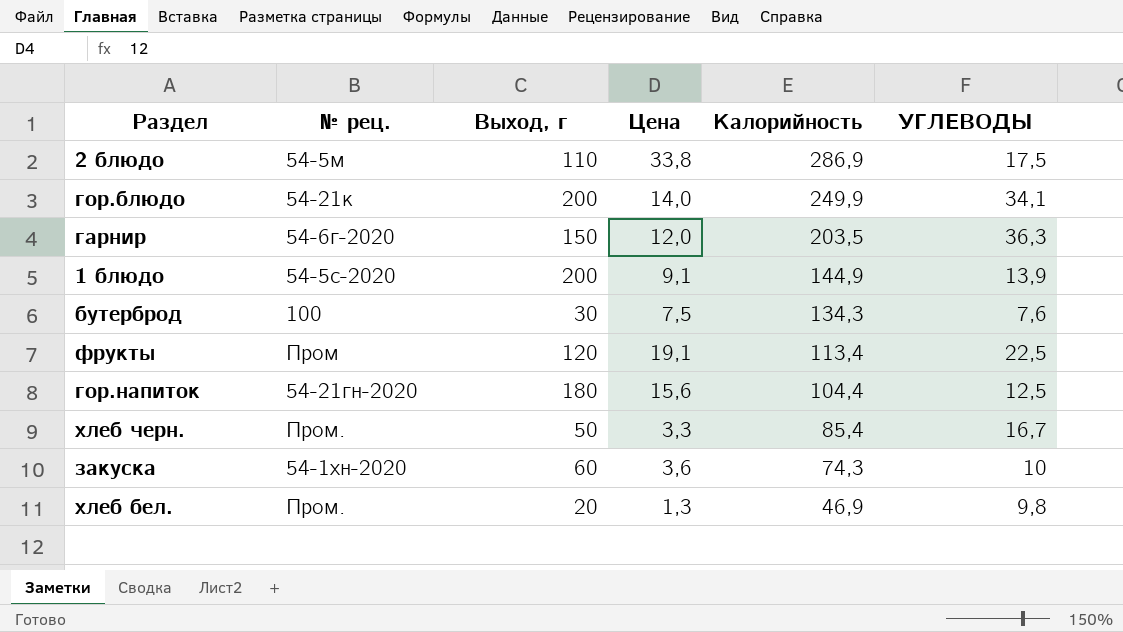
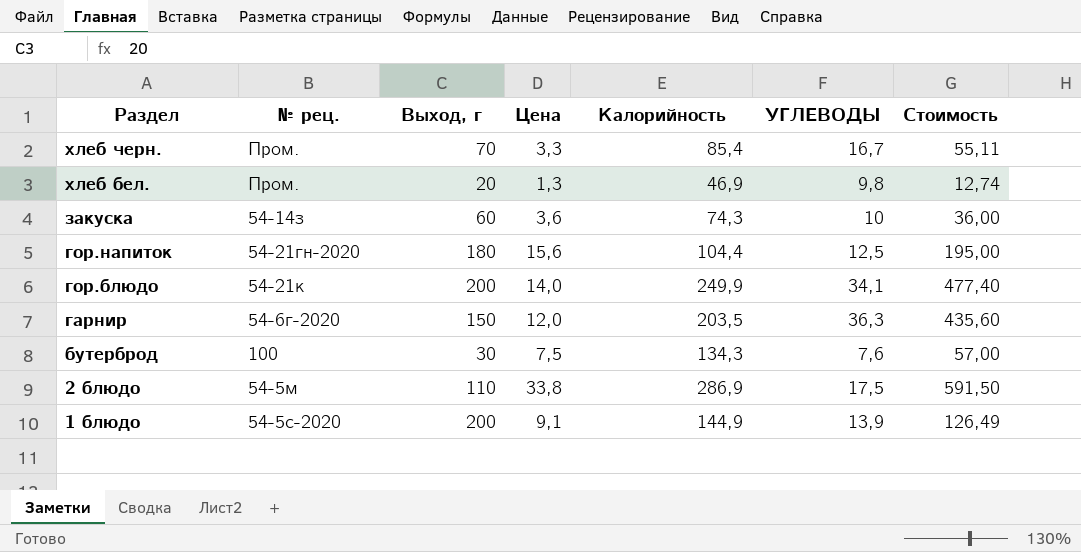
row order: Калорийность descending -> Раздел descending
column Стоимость | formula: none -> [Цена] * [УГЛЕВОДЫ]
row фрукты: Пром | 120 | 19,1 | 113,4 | 22,5 -> none
хлеб черн. | Выход, г: 50 -> 70
закуска | № рец.: 54-1хн-2020 -> 54-14з

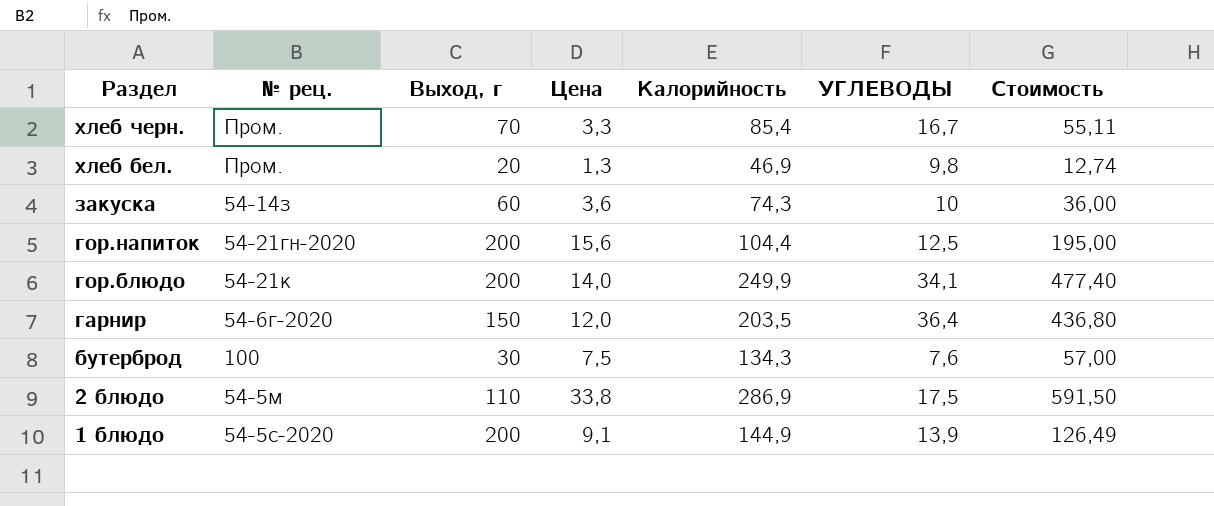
гор.напиток | Выход, г: 180 -> 200
гарнир | УГЛЕВОДЫ: 36,3 -> 36,4
гарнир | Стоимость: 435,60 -> 436,80

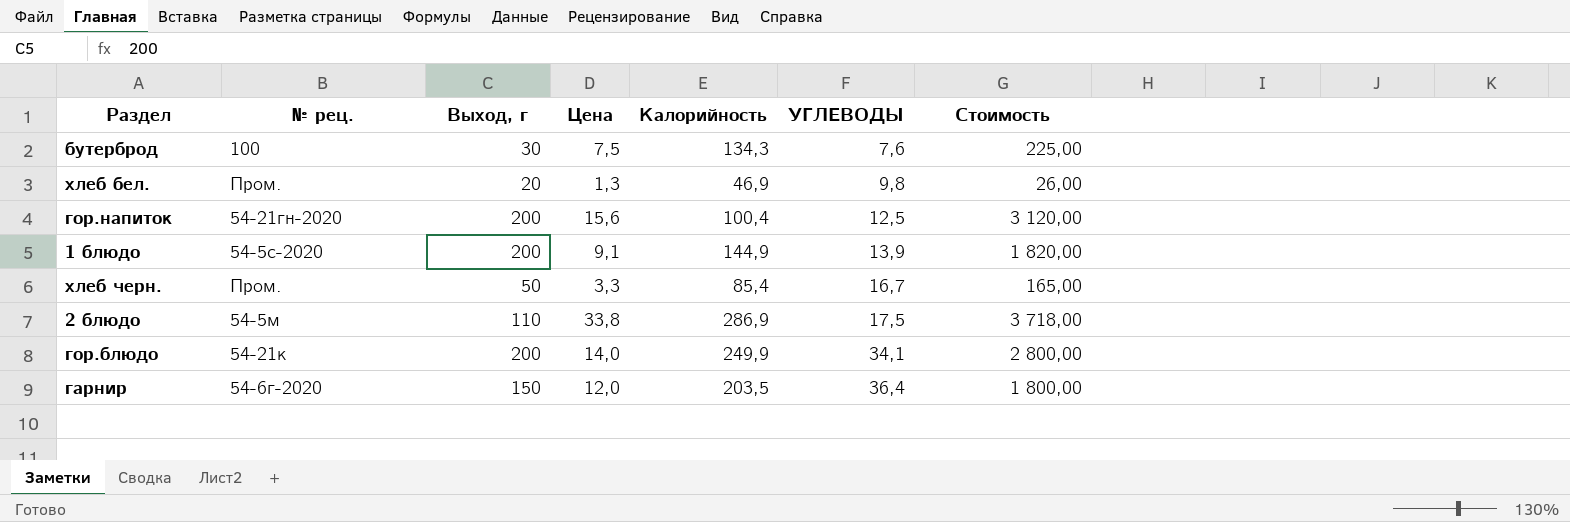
row order: Раздел descending -> УГЛЕВОДЫ ascending
column Стоимость | formula: [Цена] * [УГЛЕВОДЫ] -> [Выход, г] * [Цена]
row закуска: 54-14з | 60 | 3,6 | 74,3 | 10 | 36,00 -> none
гор.напиток | Калорийность: 104,4 -> 100,4
хлеб черн. | Выход, г: 70 -> 50

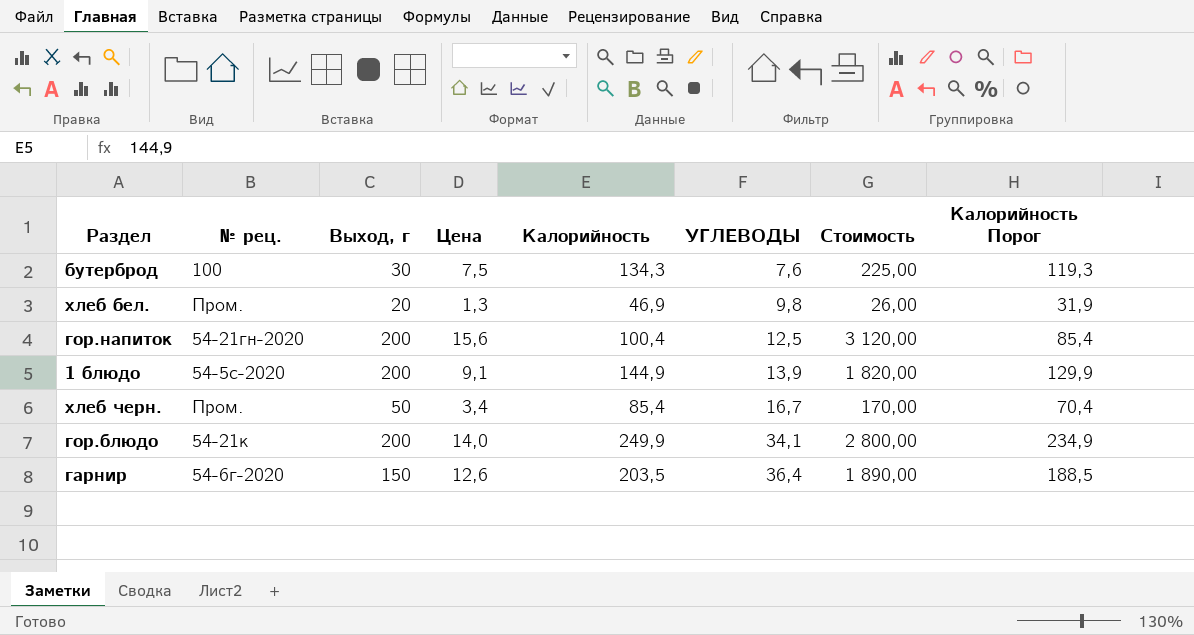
column Калорийность Порог | formula: none -> [Калорийность] - 15
row 2 блюдо: 54-5м | 110 | 33,8 | 286,9 | 17,5 | 3 718,00 -> none
хлеб черн. | Цена: 3,3 -> 3,4
хлеб черн. | Стоимость: 165,00 -> 170,00
гарнир | Цена: 12,0 -> 12,6
гарнир | Стоимость: 1 800,00 -> 1 890,00

